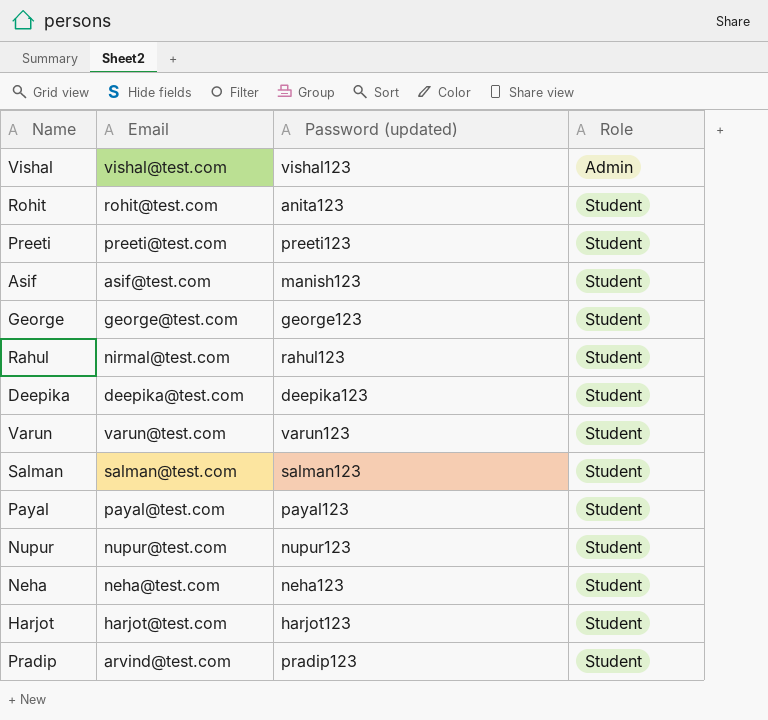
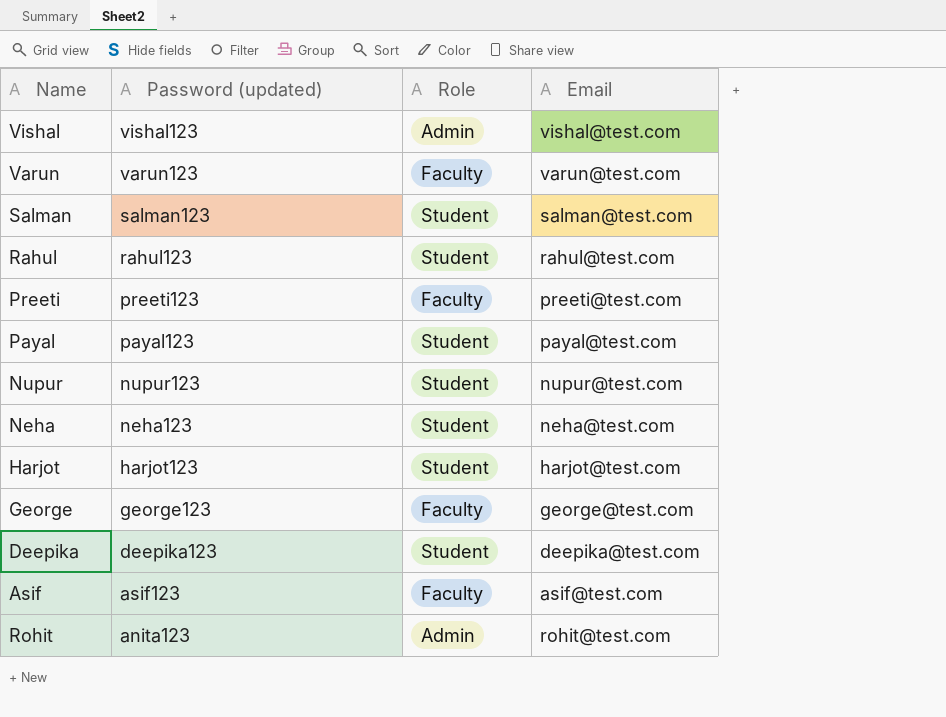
row order: Role ascending -> Password (updated) descending
column Email | position: 2 -> 4
row Pradip: arvind@test.com | pradip123 | Student -> none
Varun | Role: Student -> Faculty
Rahul | Email: nirmal@test.com -> rahul@test.com
Preeti | Role: Student -> Faculty
George | Role: Student -> Faculty
Asif | Password (updated): manish123 -> asif123
Asif | Role: Student -> Faculty
Rohit | Role: Student -> Admin

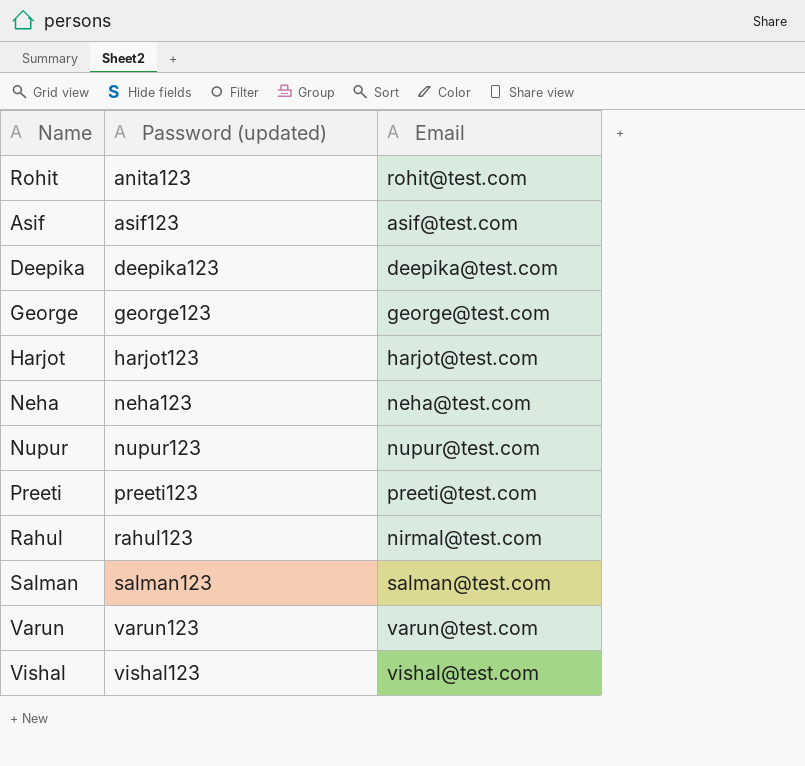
row order: Password (updated) descending -> Password (updated) ascending
column Role | position: 3 -> none
row Payal: payal123 | Student | payal@test.com -> none
Rahul | Email: rahul@test.com -> nirmal@test.com

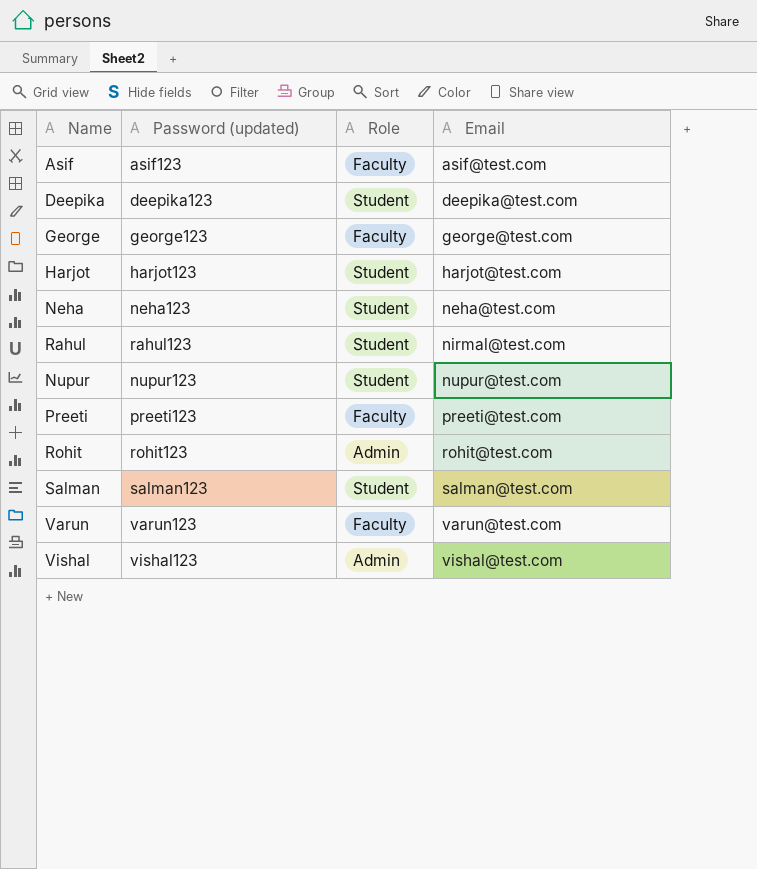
row order: Password (updated) ascending -> Email ascending
column Role | position: none -> 3
Rohit | Password (updated): anita123 -> rohit123

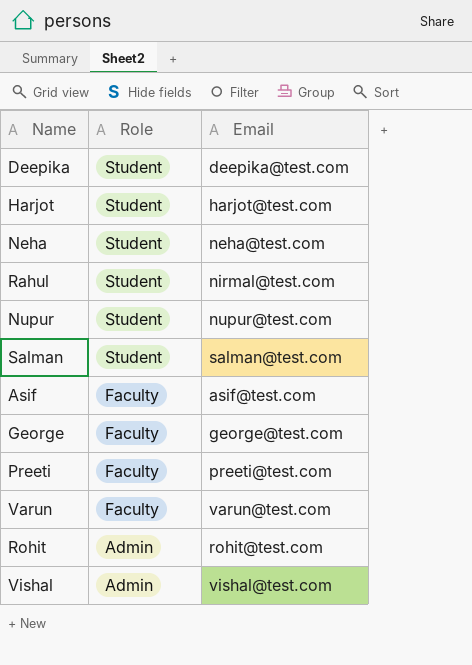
row order: Email ascending -> Role descending
column Password (updated) | position: 2 -> none

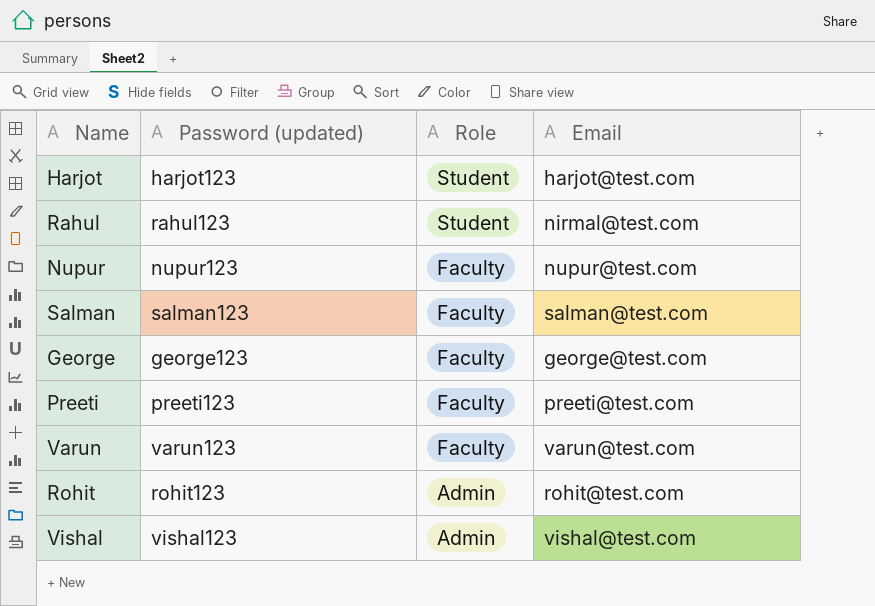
column Password (updated) | position: none -> 2
row Deepika: Student | deepika@test.com -> none
row Neha: Student | neha@test.com -> none
row Asif: Faculty | asif@test.com -> none
Nupur | Role: Student -> Faculty
Salman | Role: Student -> Faculty

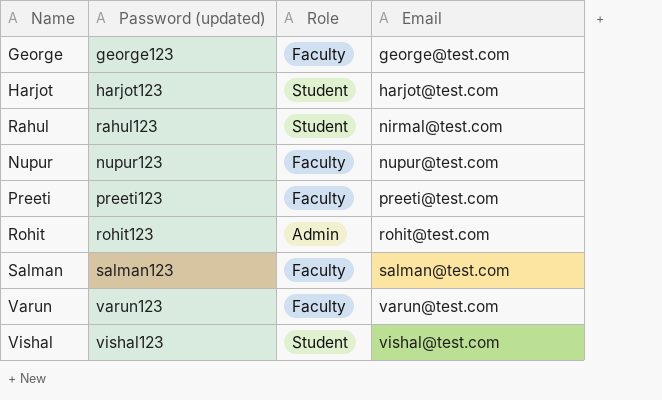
row order: Role descending -> Email ascending
Vishal | Role: Admin -> Student

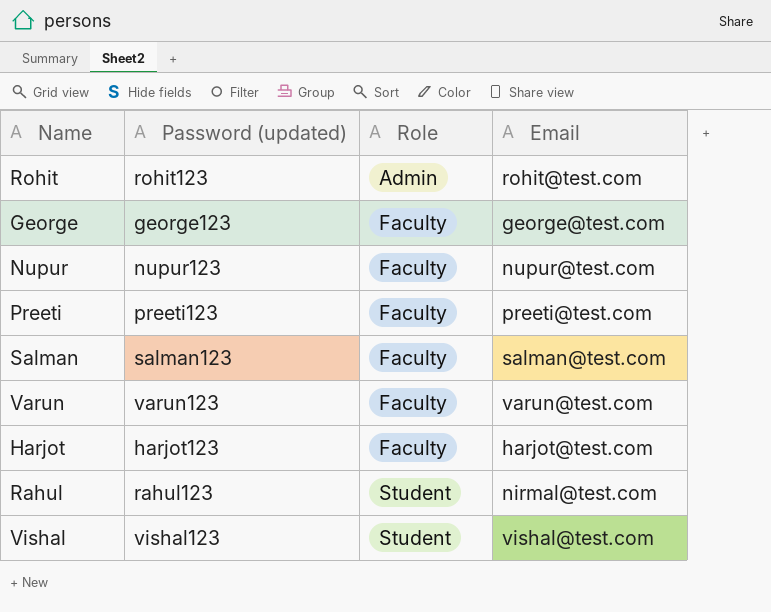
row order: Email ascending -> Role ascending
Harjot | Role: Student -> Faculty

